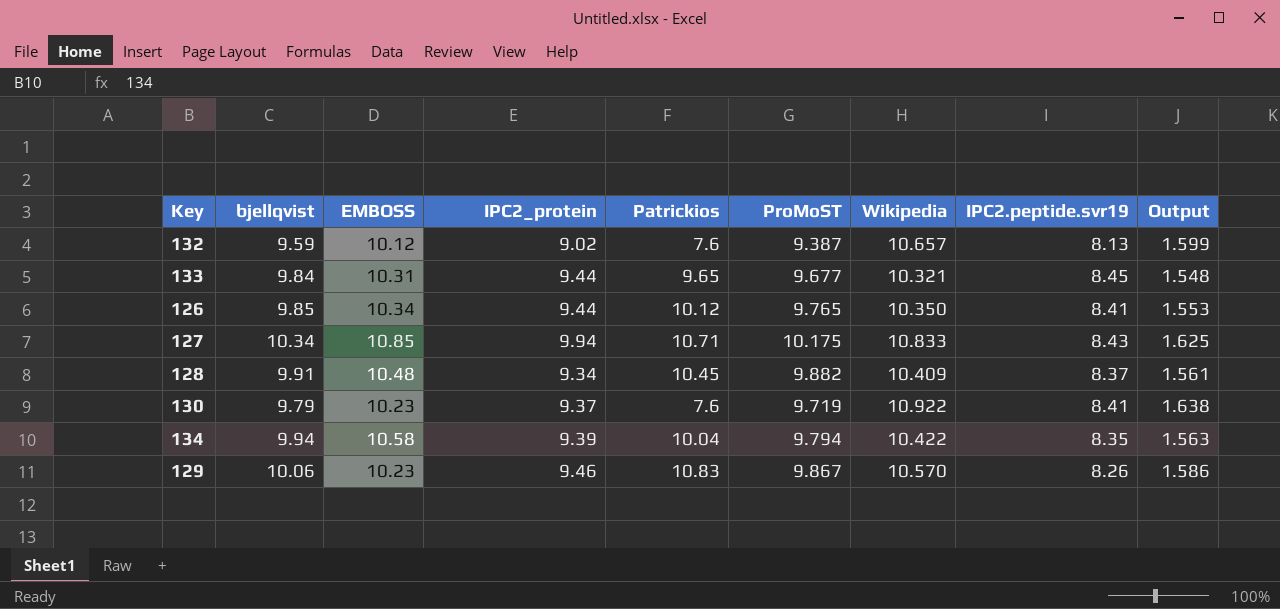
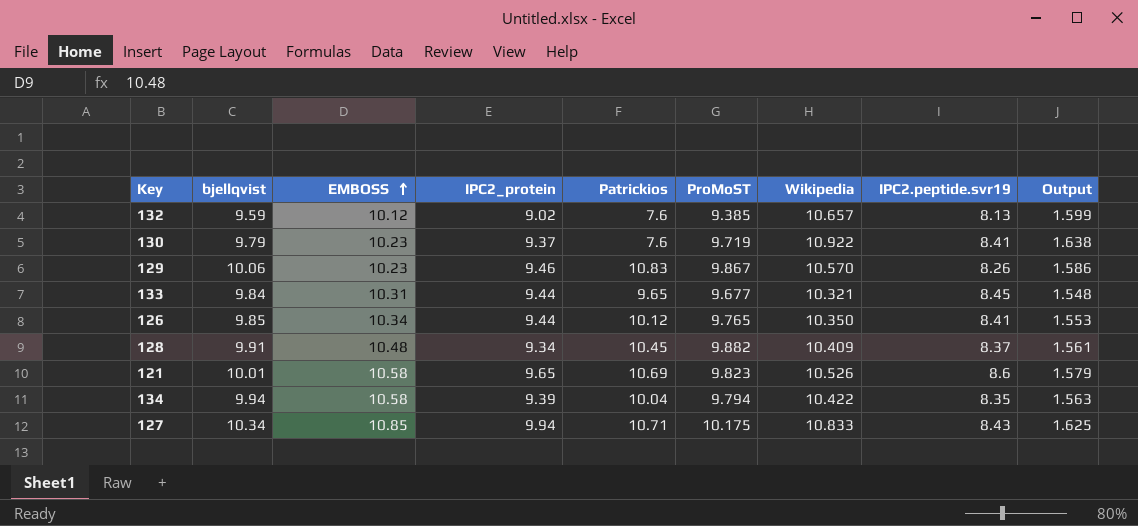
row order: none -> EMBOSS ascending
132 | ProMoST: 9.387 -> 9.385
row 121: none -> 10.01 | 10.58 | 9.65 | 10.69 | 9.823 | 10.526 | 8.6 | 1.579

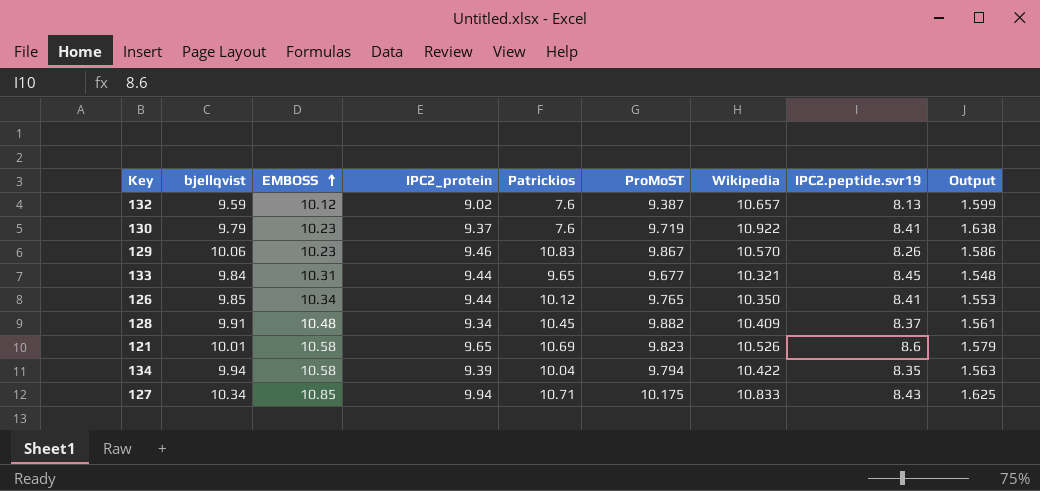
132 | ProMoST: 9.385 -> 9.387

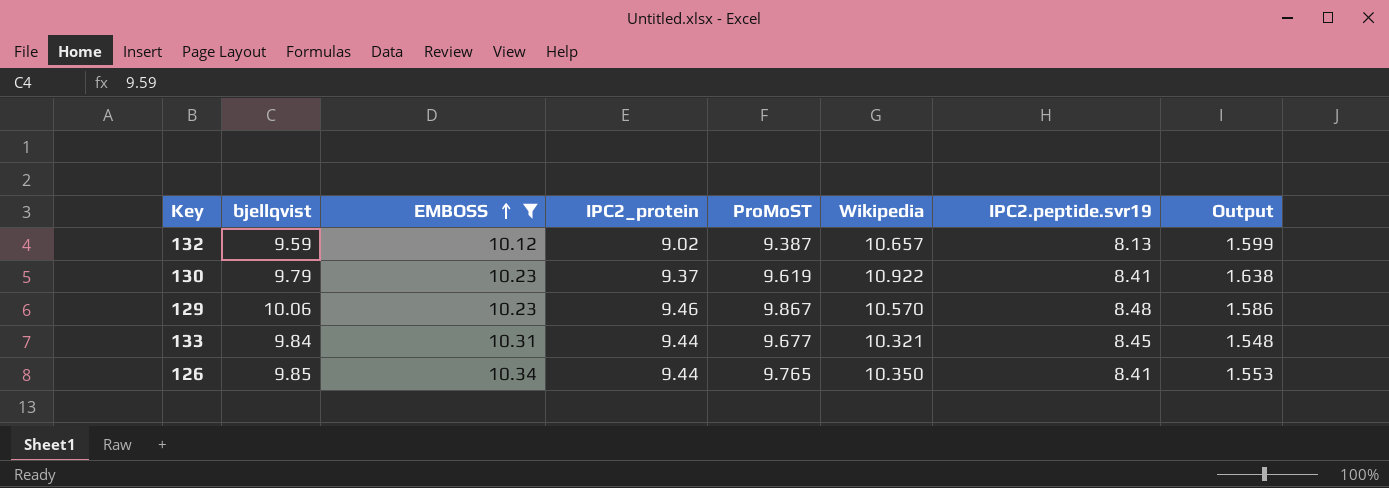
filter: none -> EMBOSS <= 10.34
column Patrickios | position: 5 -> none
130 | ProMoST: 9.719 -> 9.619
129 | IPC2.peptide.svr19: 8.26 -> 8.48

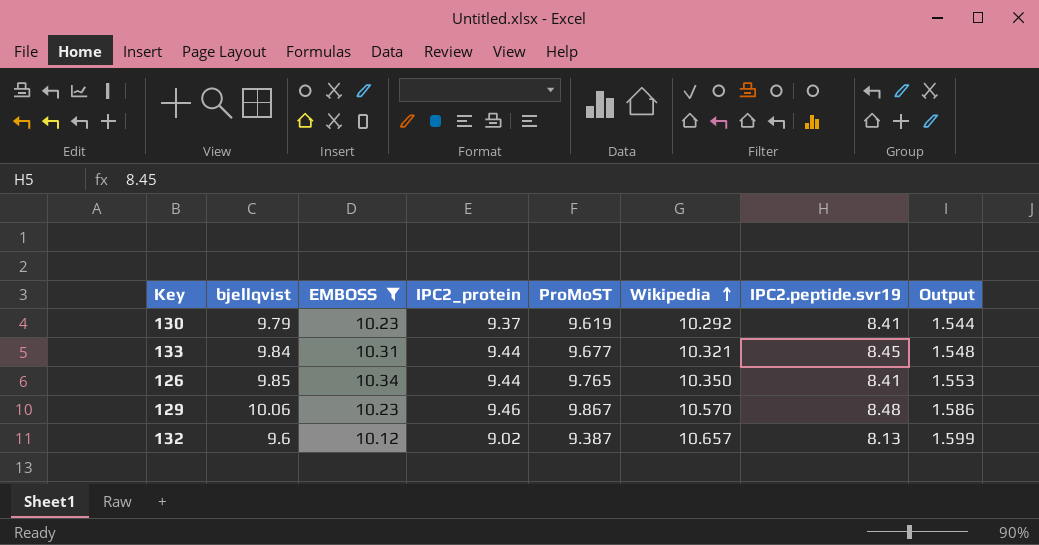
row order: EMBOSS ascending -> Wikipedia ascending
130 | Wikipedia: 10.922 -> 10.292
130 | Output: 1.638 -> 1.544
132 | bjellqvist: 9.59 -> 9.6

